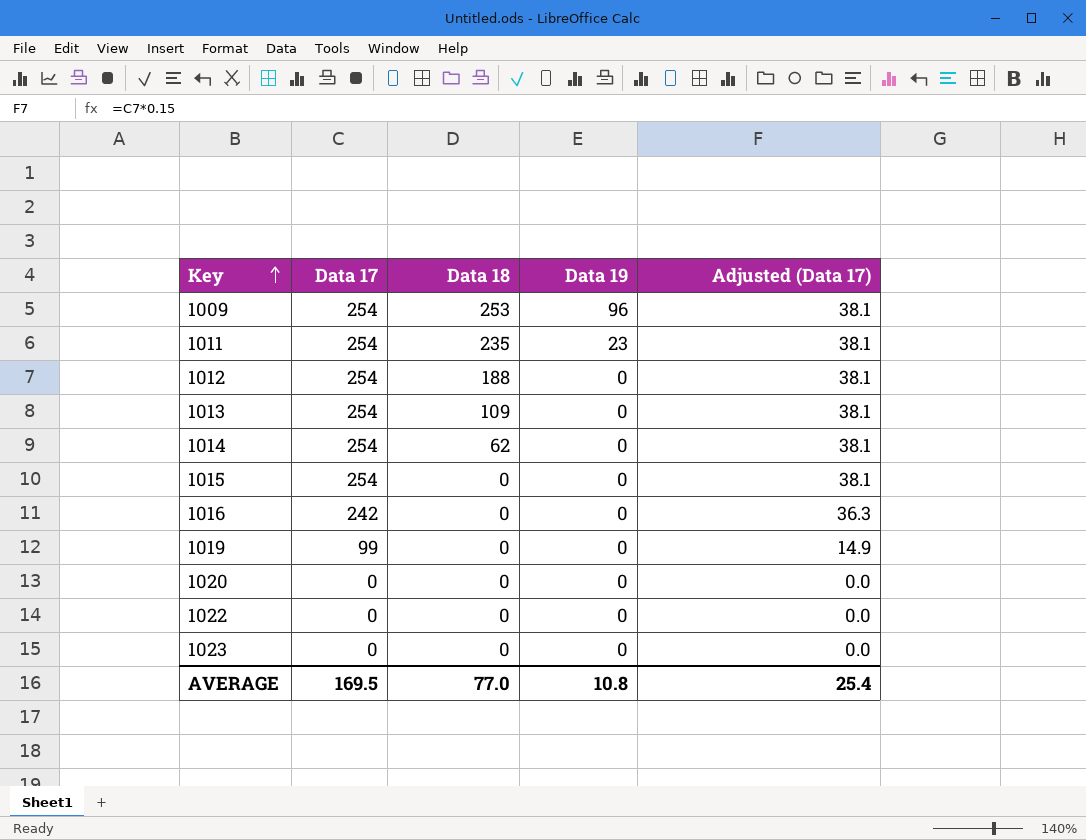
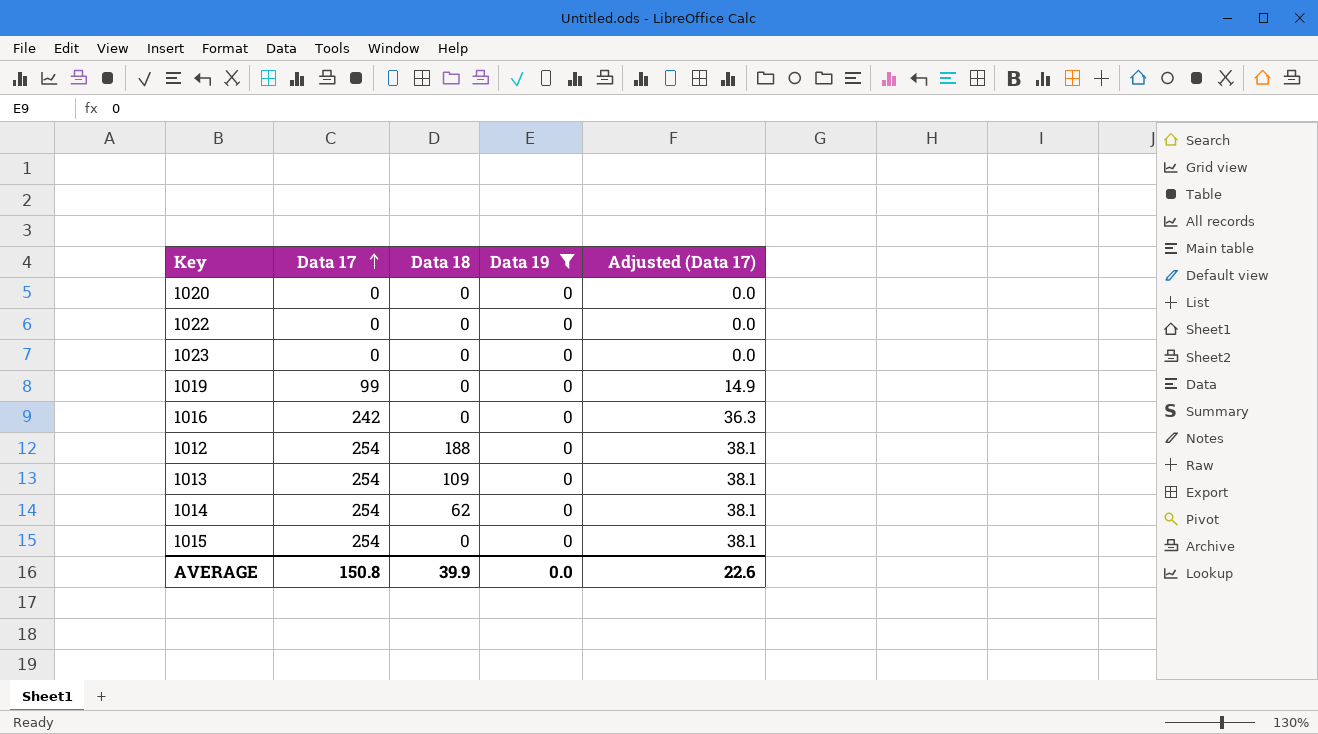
filter: none -> Data 19 = 0
row order: Key ascending -> Data 17 ascending
AVERAGE | Data 17: 169.5 -> 150.8
AVERAGE | Data 18: 77.0 -> 39.9
AVERAGE | Data 19: 10.8 -> 0.0
AVERAGE | Adjusted (Data 17): 25.4 -> 22.6

